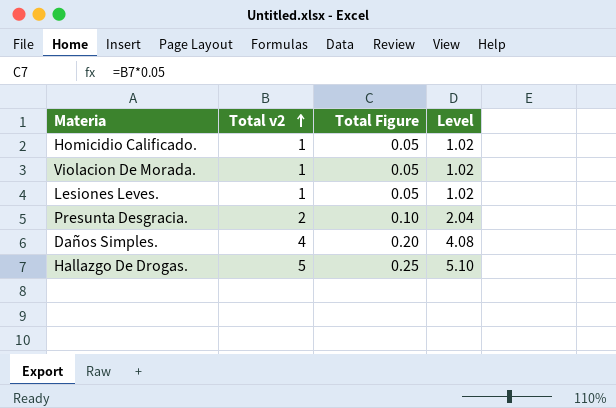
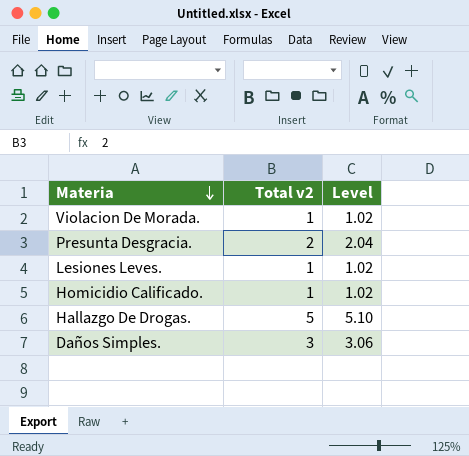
row order: Total v2 ascending -> Materia descending
column Total Figure | formula: [Total v2] * 0.05 -> none
Daños Simples. | Total v2: 4 -> 3
Daños Simples. | Level: 4.08 -> 3.06

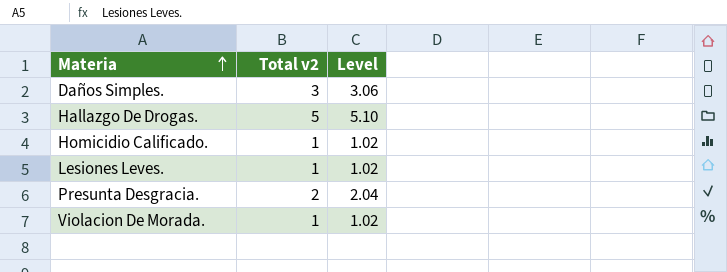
row order: Materia descending -> Materia ascending

